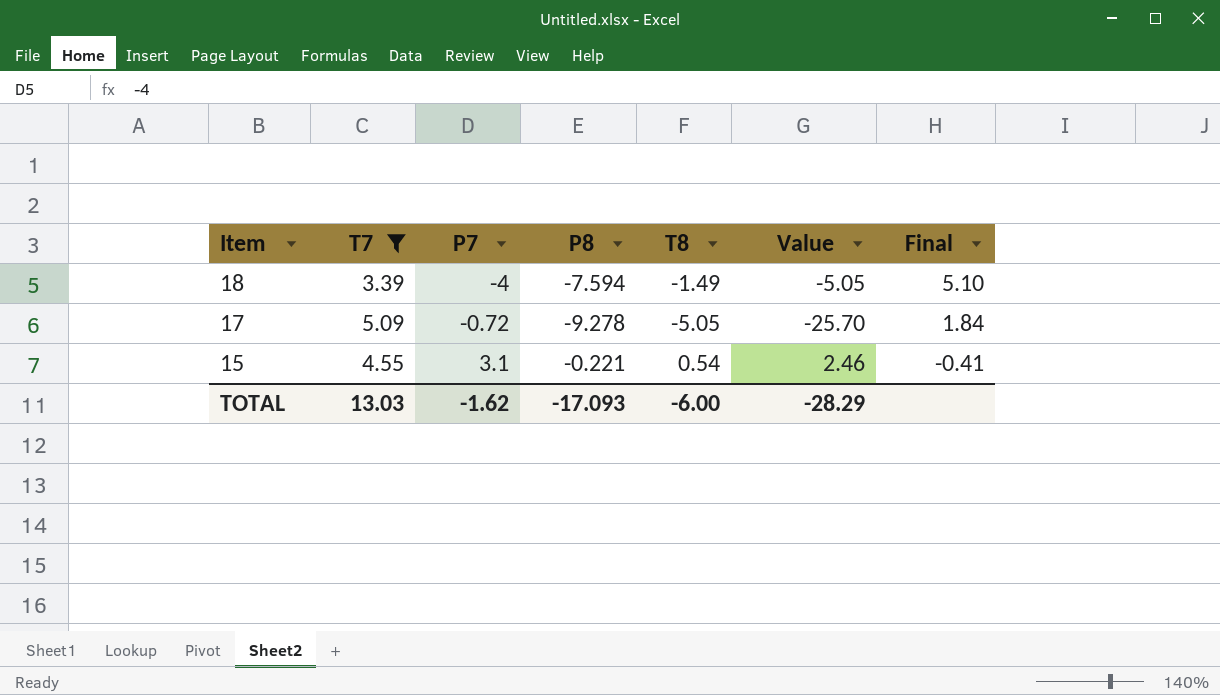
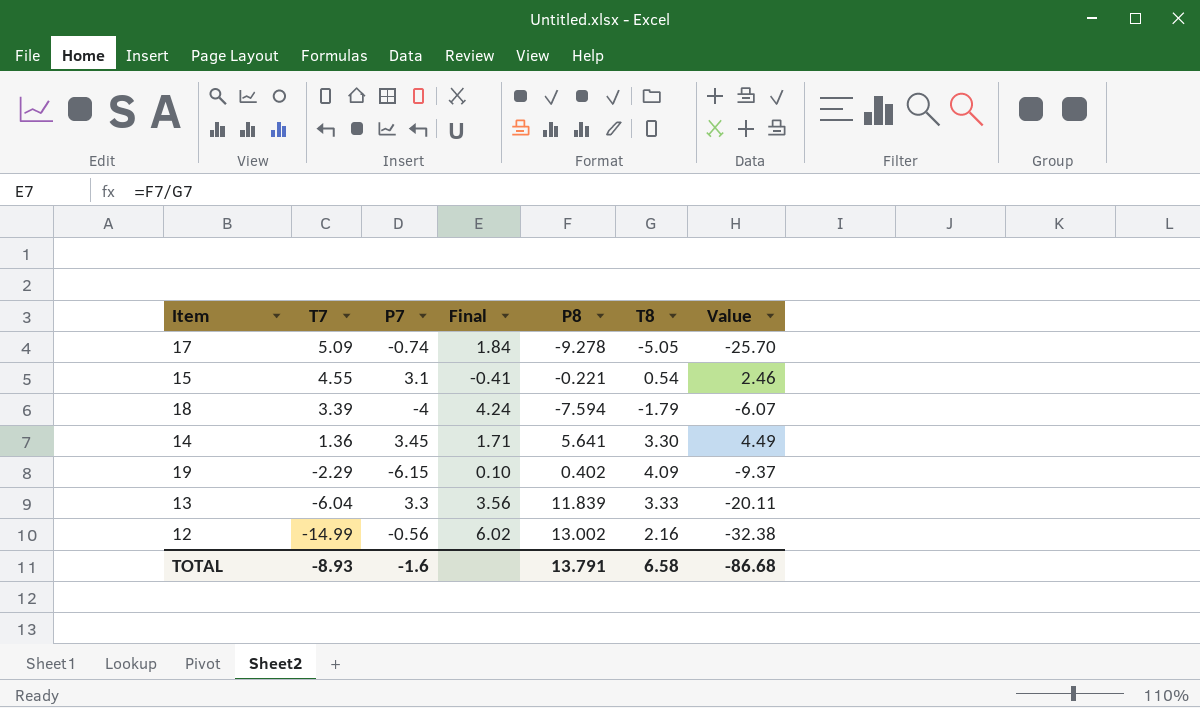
filter: T7 >= 3.39 -> none
row order: Item descending -> T7 descending
column Final | position: 7 -> 4
17 | P7: -0.72 -> -0.74
18 | Final: 5.10 -> 4.24
18 | T8: -1.49 -> -1.79
18 | Value: -5.05 -> -6.07
TOTAL | T7: 13.03 -> -8.93
TOTAL | P7: -1.62 -> -1.6
TOTAL | P8: -17.093 -> 13.791
TOTAL | T8: -6.00 -> 6.58
TOTAL | Value: -28.29 -> -86.68

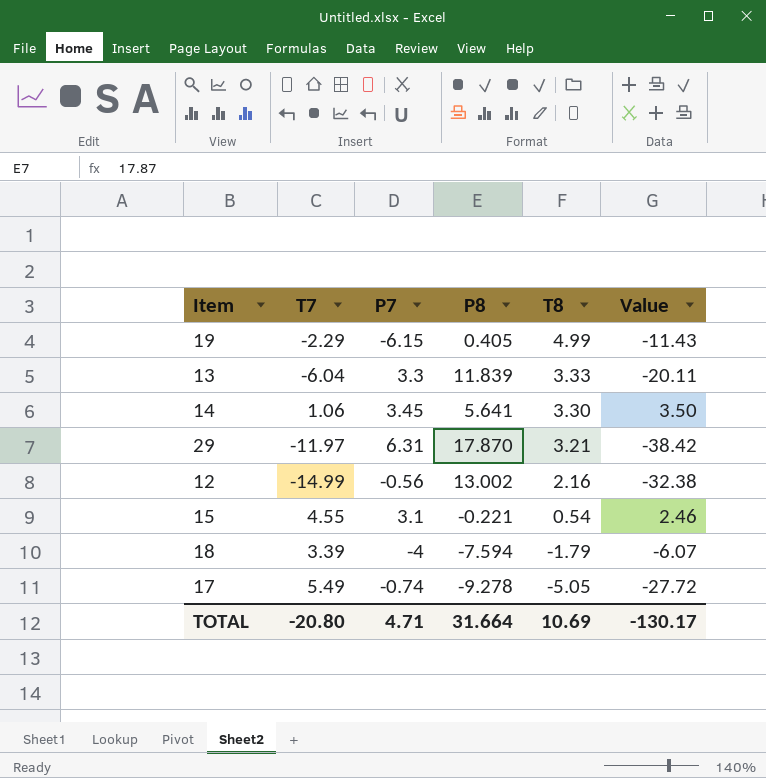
row order: T7 descending -> T8 descending
column Final | formula: [P8] / [T8] -> none
19 | P8: 0.402 -> 0.405
19 | T8: 4.09 -> 4.99
19 | Value: -9.37 -> -11.43
14 | T7: 1.36 -> 1.06
14 | Value: 4.49 -> 3.50
row 29: none -> -11.97 | 6.31 | 17.870 | 3.21 | -38.42
17 | T7: 5.09 -> 5.49
17 | Value: -25.70 -> -27.72
TOTAL | T7: -8.93 -> -20.80
TOTAL | P7: -1.6 -> 4.71
TOTAL | P8: 13.791 -> 31.664
TOTAL | T8: 6.58 -> 10.69
TOTAL | Value: -86.68 -> -130.17

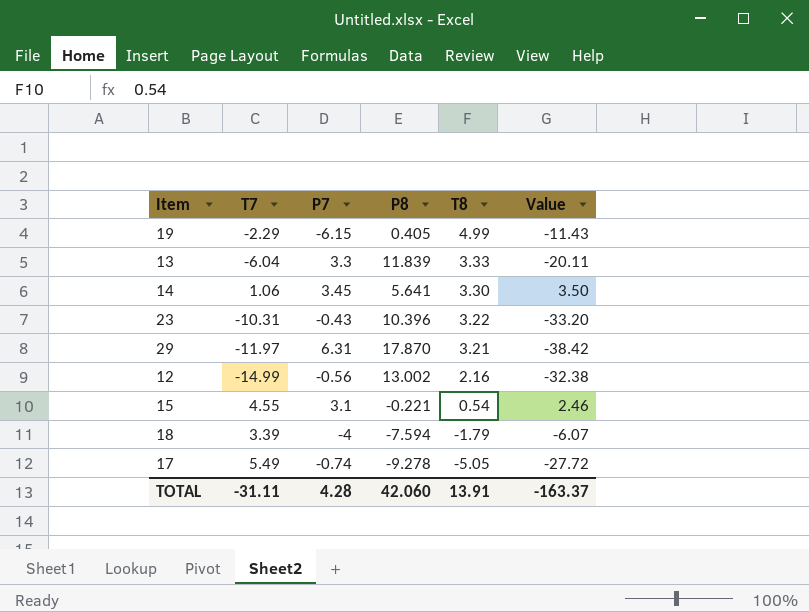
row 23: none -> -10.31 | -0.43 | 10.396 | 3.22 | -33.20
TOTAL | T7: -20.80 -> -31.11
TOTAL | P7: 4.71 -> 4.28
TOTAL | P8: 31.664 -> 42.060
TOTAL | T8: 10.69 -> 13.91
TOTAL | Value: -130.17 -> -163.37

